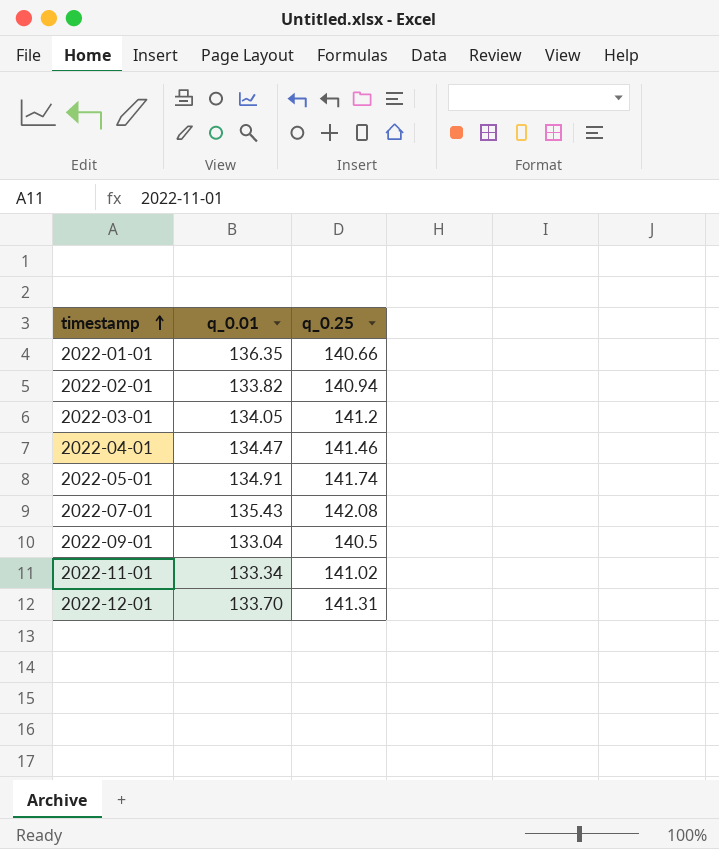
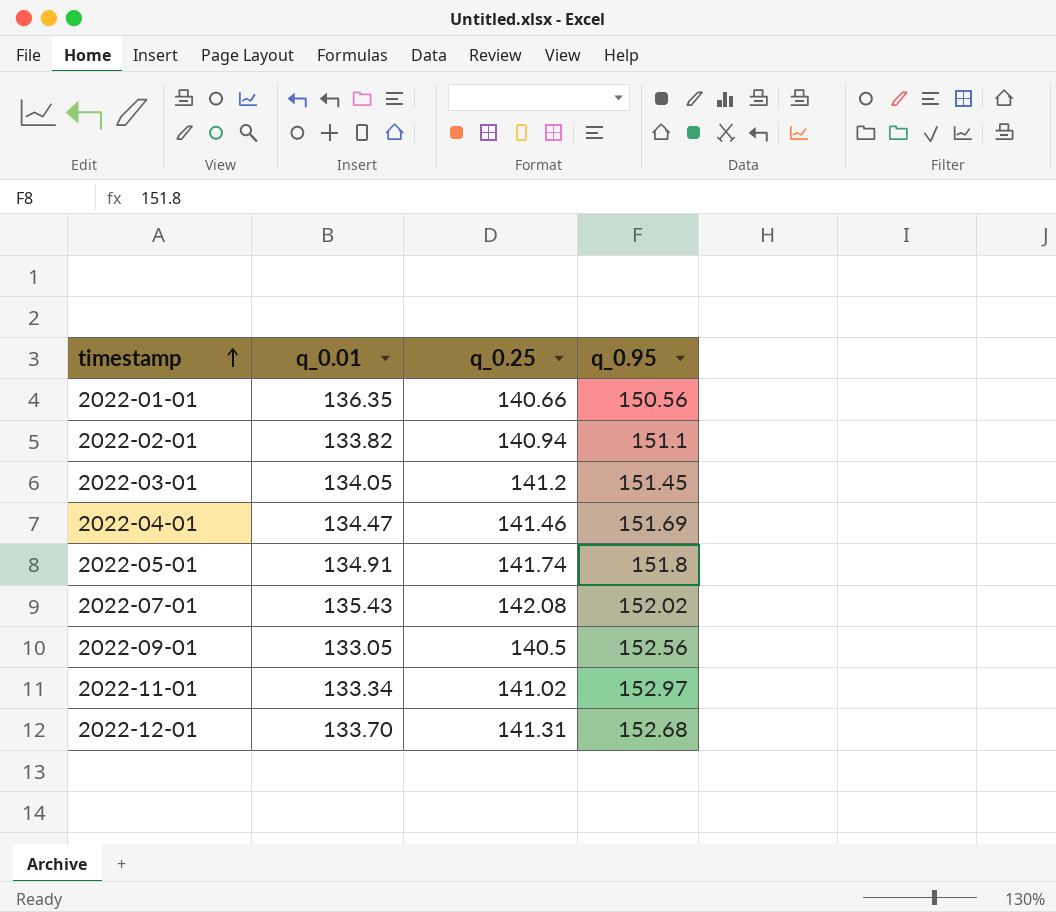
column q_0.95 | position: none -> 4
2022-09-01 | q_0.01: 133.04 -> 133.05

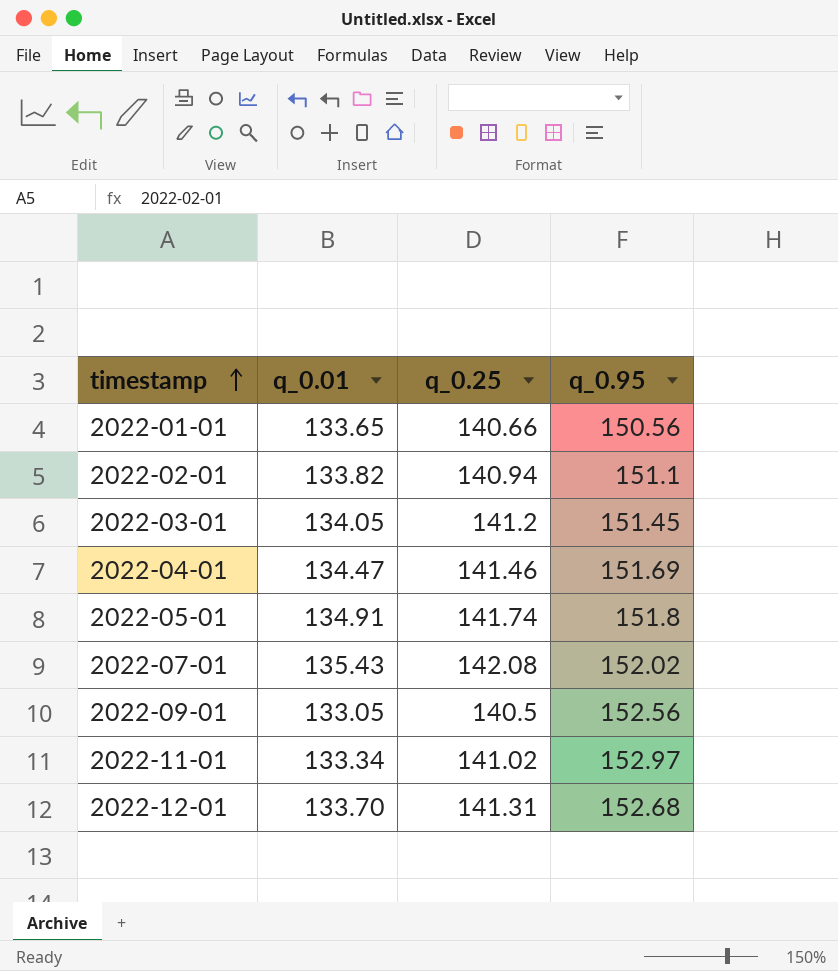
2022-01-01 | q_0.01: 136.35 -> 133.65

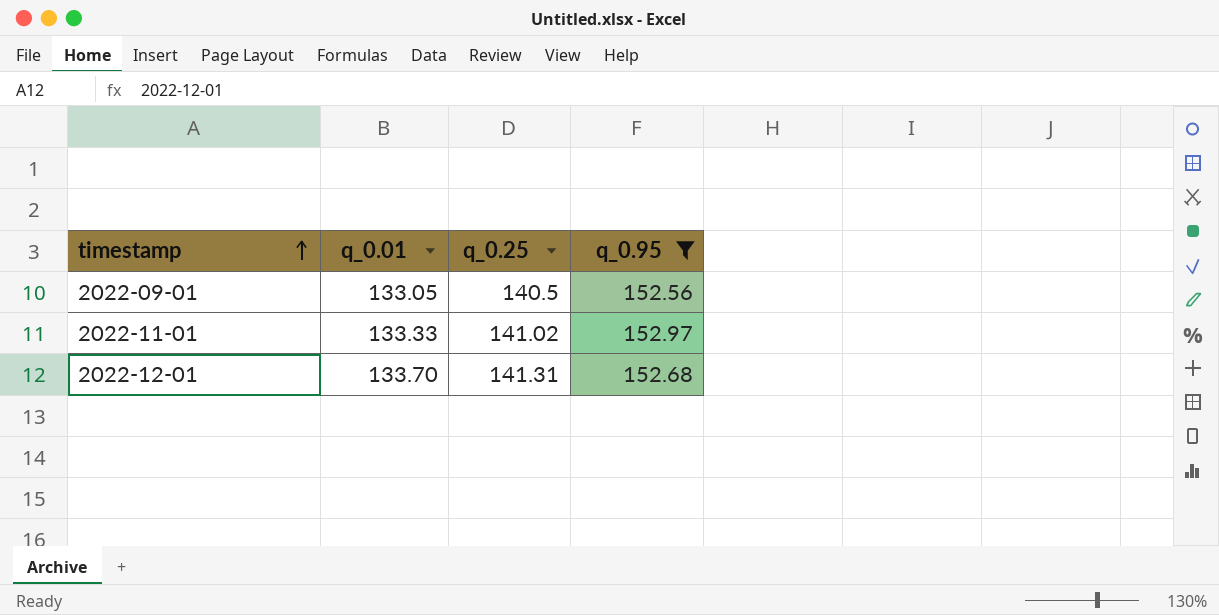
filter: none -> q_0.95 >= 152.56
2022-11-01 | q_0.01: 133.34 -> 133.33

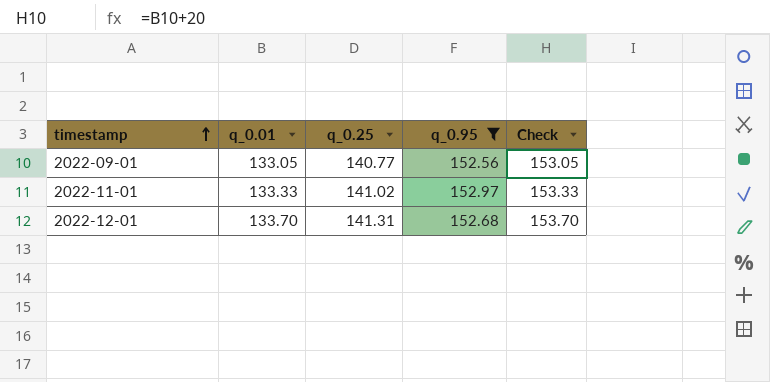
column Check | formula: none -> [q_0.01] + 20
2022-09-01 | q_0.25: 140.5 -> 140.77

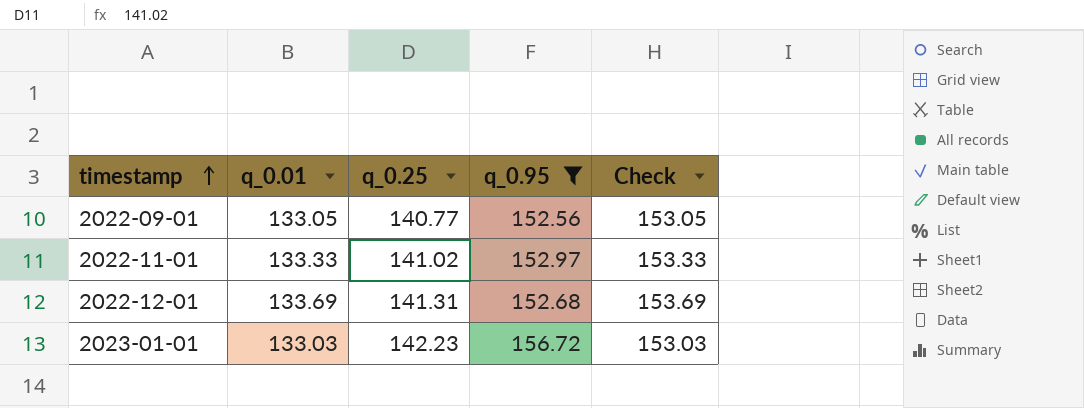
2022-12-01 | q_0.01: 133.70 -> 133.69
2022-12-01 | Check: 153.70 -> 153.69
row 2023-01-01: none -> 133.03 | 142.23 | 156.72 | 153.03

